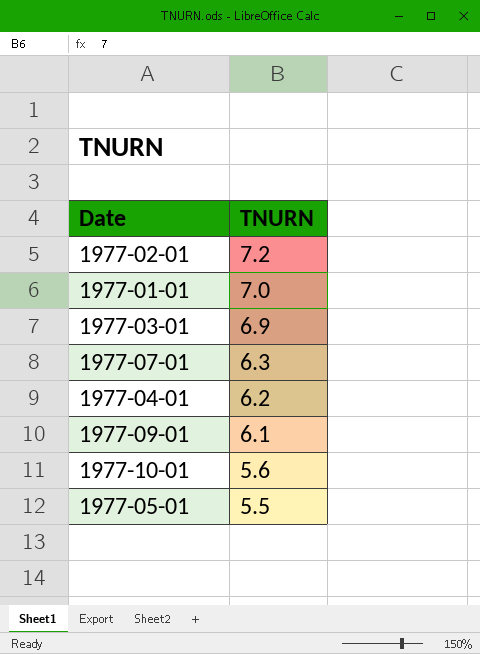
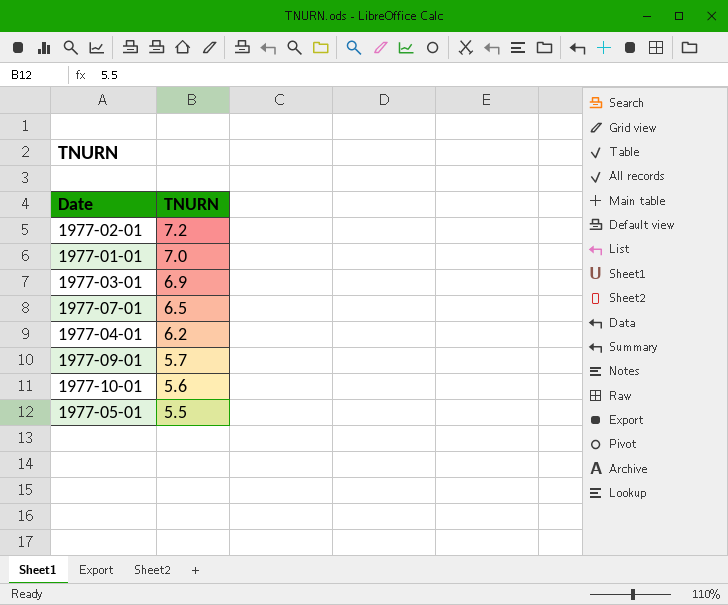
1977-07-01 | TNURN: 6.3 -> 6.5
1977-09-01 | TNURN: 6.1 -> 5.7

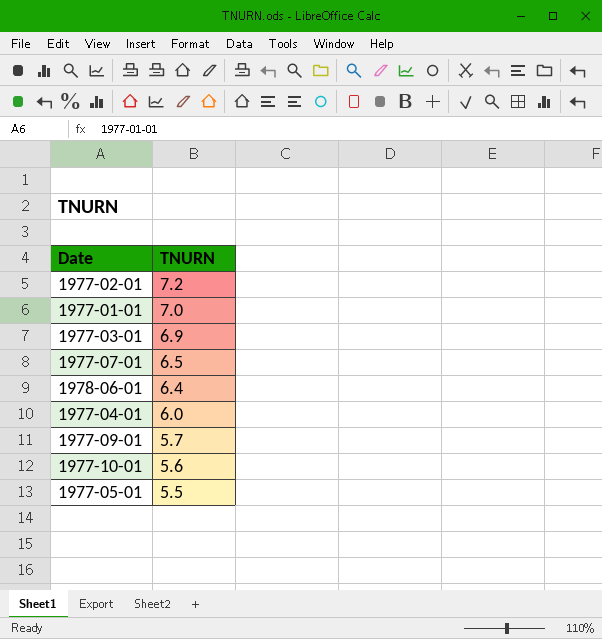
row 1978-06-01: none -> 6.4
1977-04-01 | TNURN: 6.2 -> 6.0

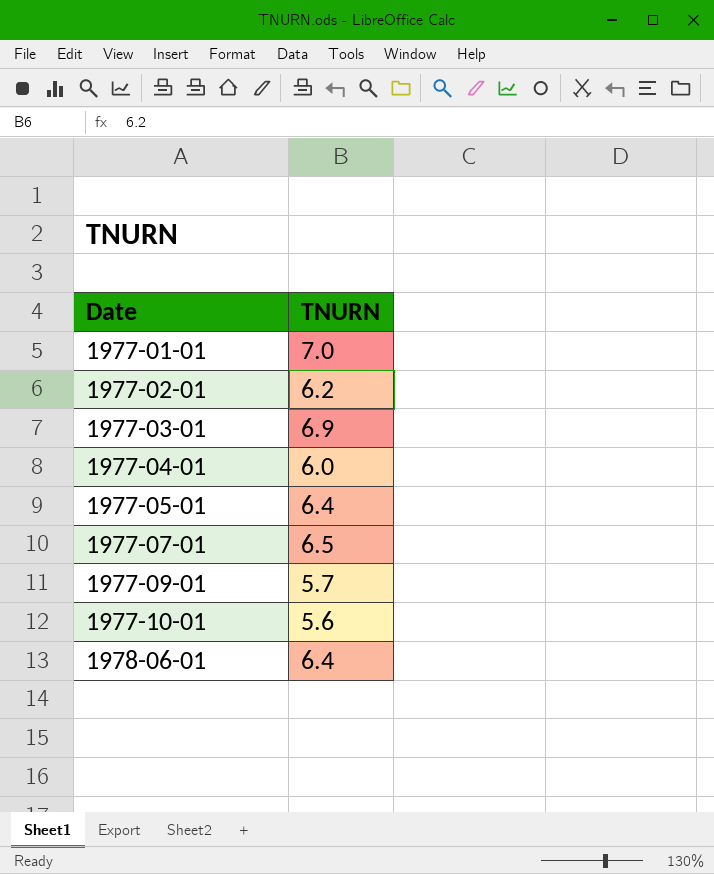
row order: TNURN descending -> Date ascending
1977-02-01 | TNURN: 7.2 -> 6.2
1977-05-01 | TNURN: 5.5 -> 6.4

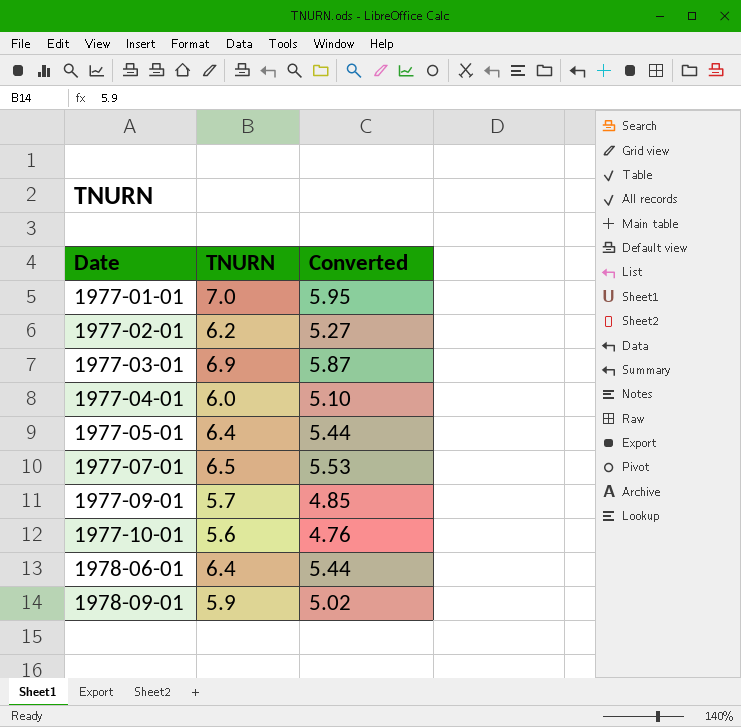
column Converted | formula: none -> [TNURN] * 0.85
row 1978-09-01: none -> 5.9 | 5.02

